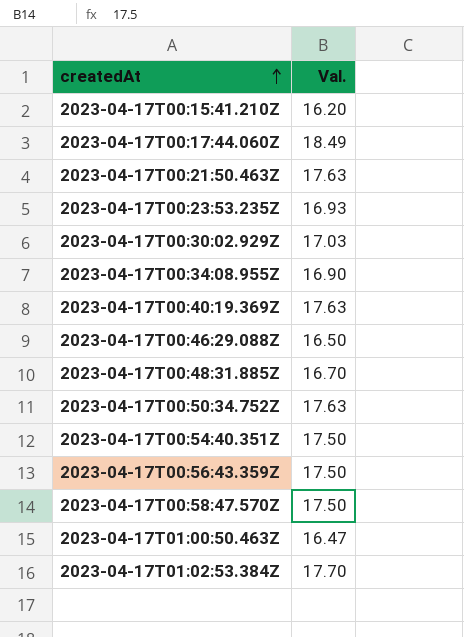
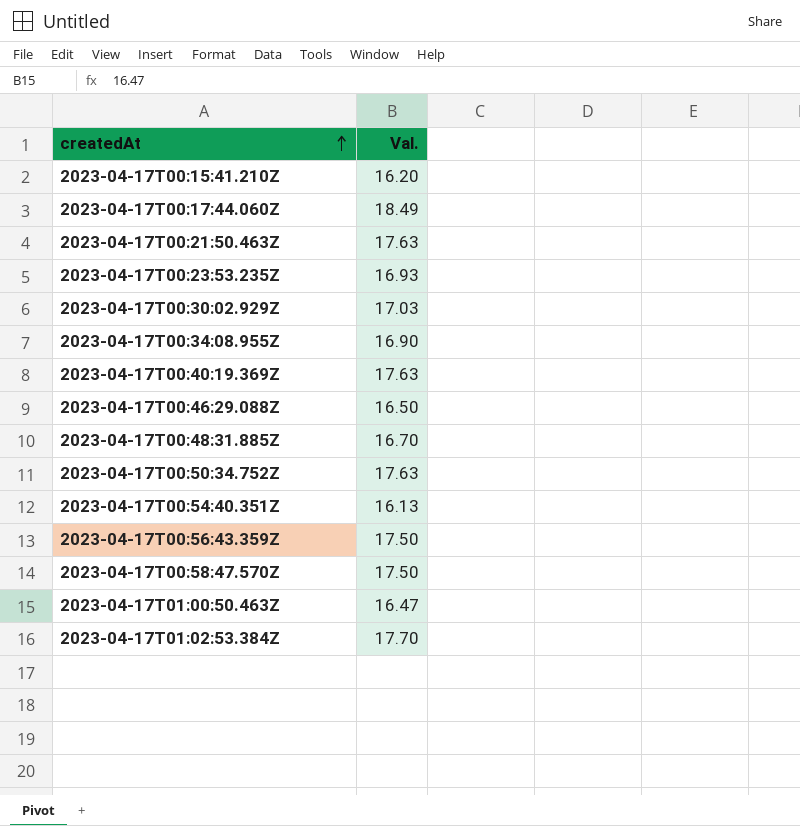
2023-04-17T00:54:40.351Z | Val.: 17.50 -> 16.13

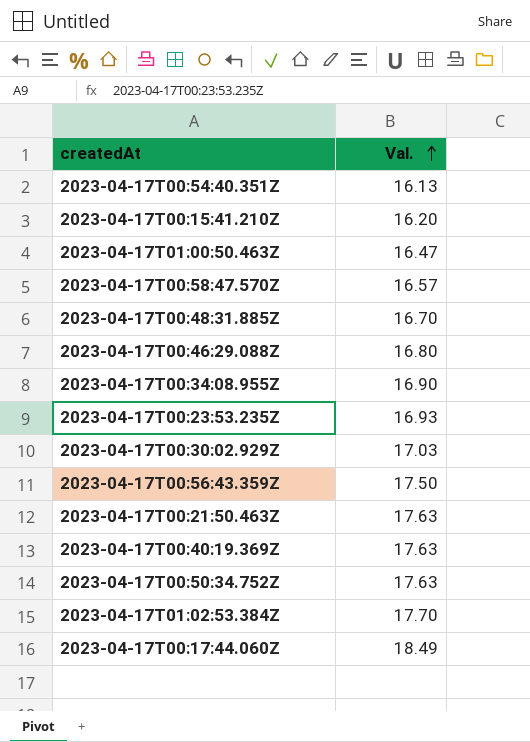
row order: createdAt ascending -> Val. ascending
2023-04-17T00:58:47.570Z | Val.: 17.50 -> 16.57
2023-04-17T00:46:29.088Z | Val.: 16.50 -> 16.80

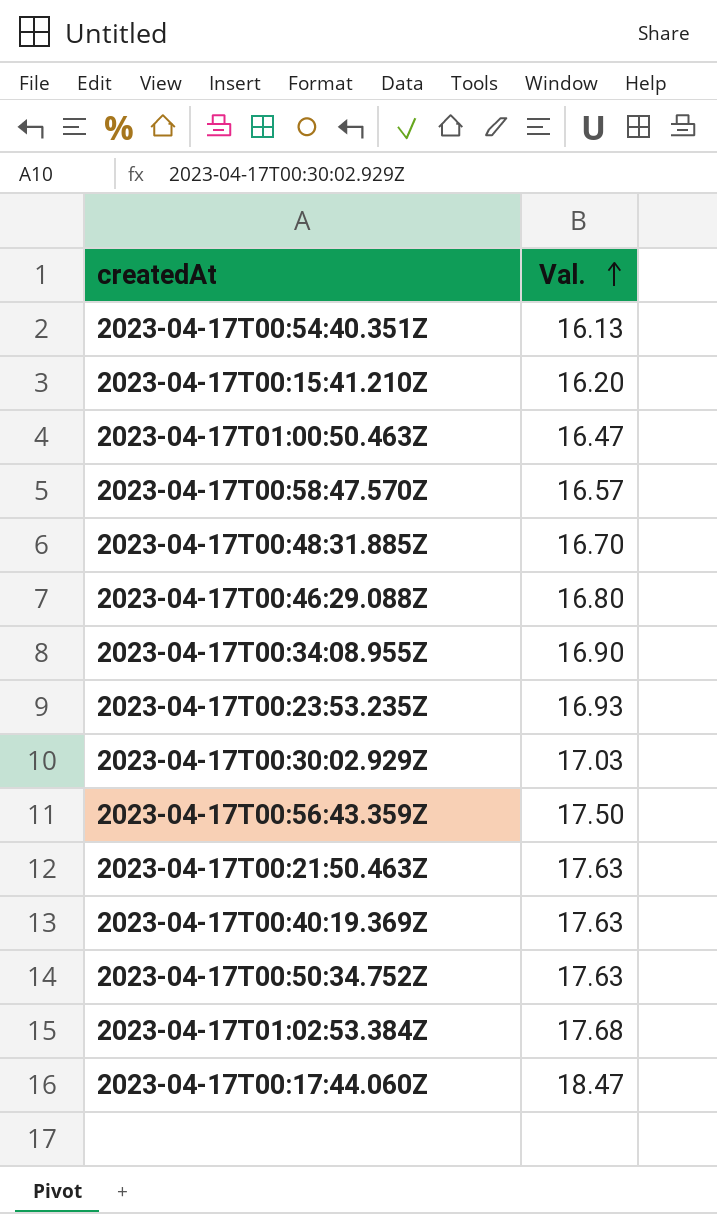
2023-04-17T01:02:53.384Z | Val.: 17.70 -> 17.68
2023-04-17T00:17:44.060Z | Val.: 18.49 -> 18.47

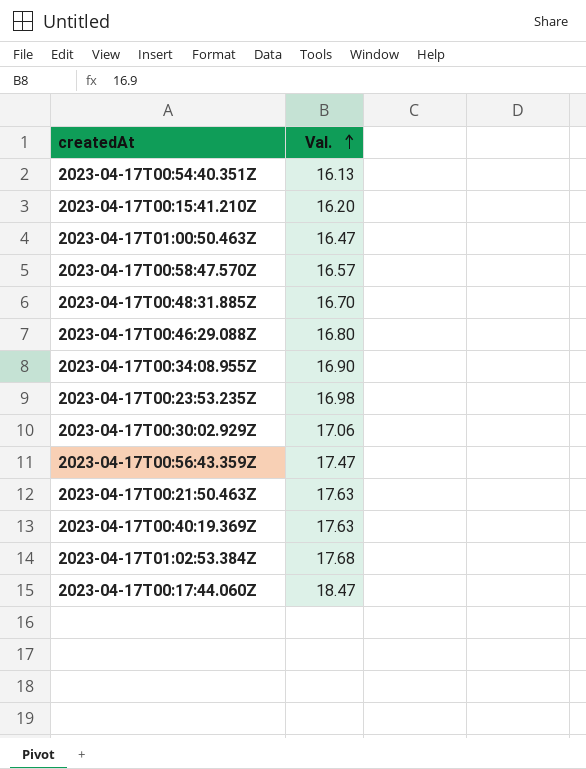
row 2023-04-17T00:50:34.752Z: 17.63 -> none
2023-04-17T00:23:53.235Z | Val.: 16.93 -> 16.98
2023-04-17T00:30:02.929Z | Val.: 17.03 -> 17.06
2023-04-17T00:56:43.359Z | Val.: 17.50 -> 17.47

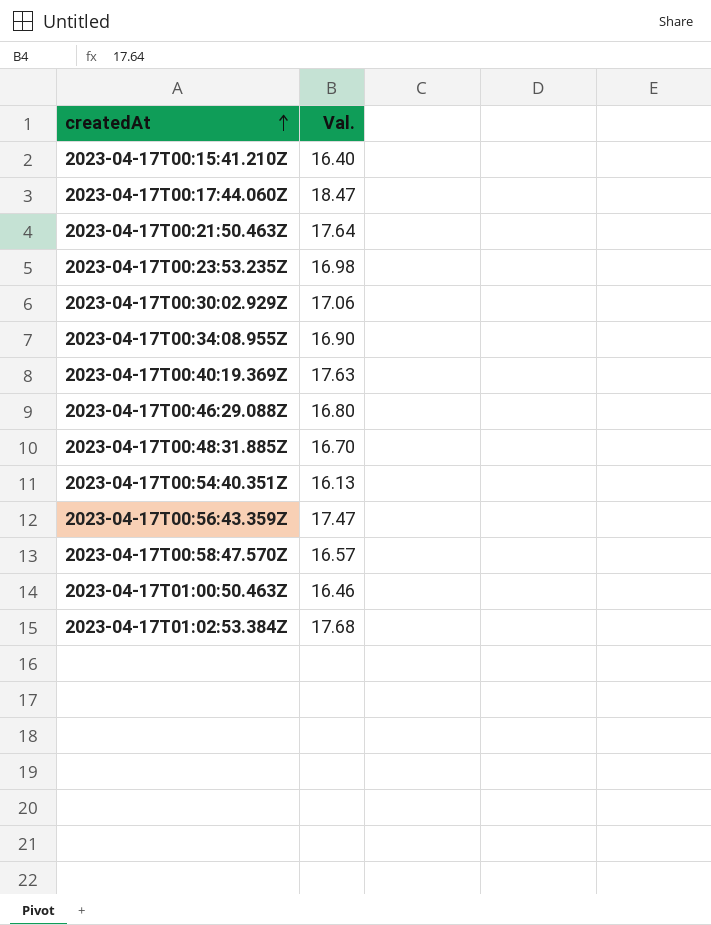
row order: Val. ascending -> createdAt ascending
2023-04-17T00:15:41.210Z | Val.: 16.20 -> 16.40
2023-04-17T00:21:50.463Z | Val.: 17.63 -> 17.64
2023-04-17T01:00:50.463Z | Val.: 16.47 -> 16.46

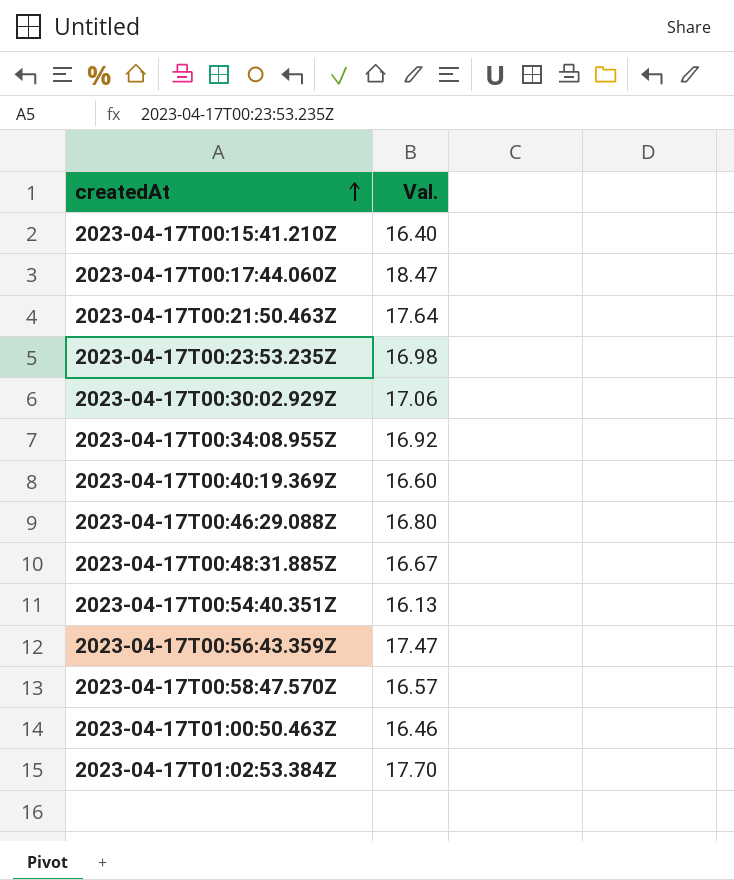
2023-04-17T00:34:08.955Z | Val.: 16.90 -> 16.92
2023-04-17T00:40:19.369Z | Val.: 17.63 -> 16.60
2023-04-17T00:48:31.885Z | Val.: 16.70 -> 16.67
2023-04-17T01:02:53.384Z | Val.: 17.68 -> 17.70

